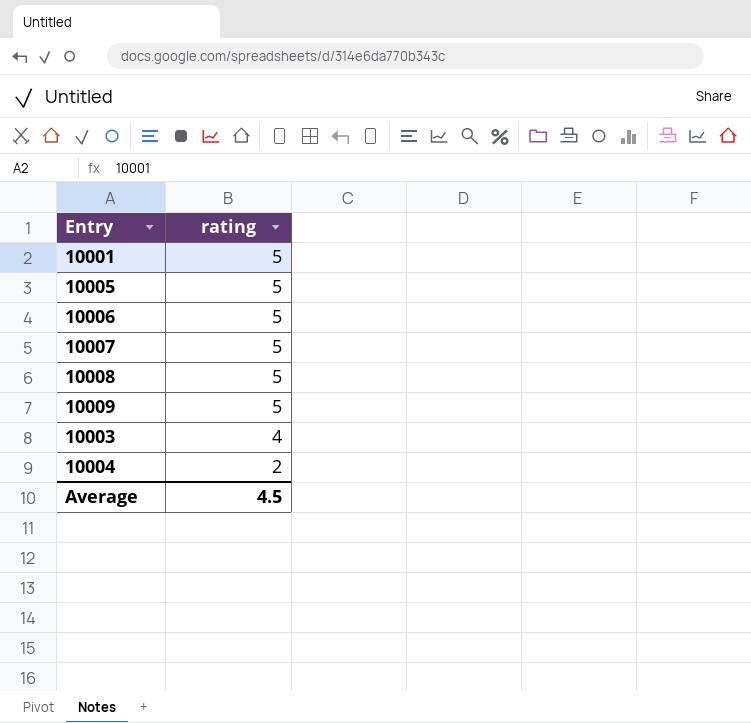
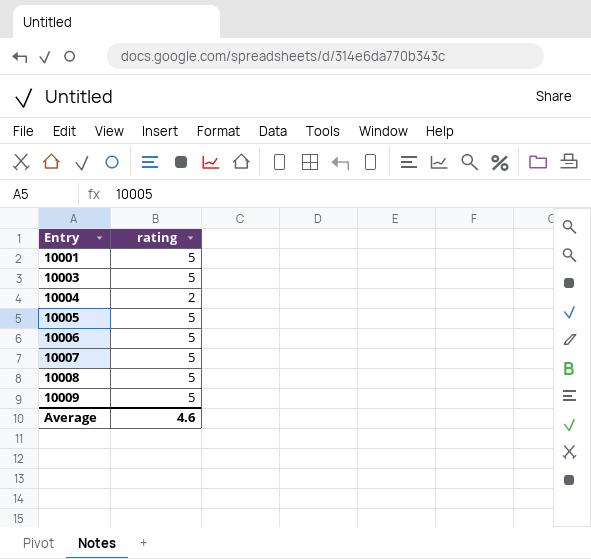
row order: rating descending -> Entry ascending
10003 | rating: 4 -> 5
Average | rating: 4.5 -> 4.6

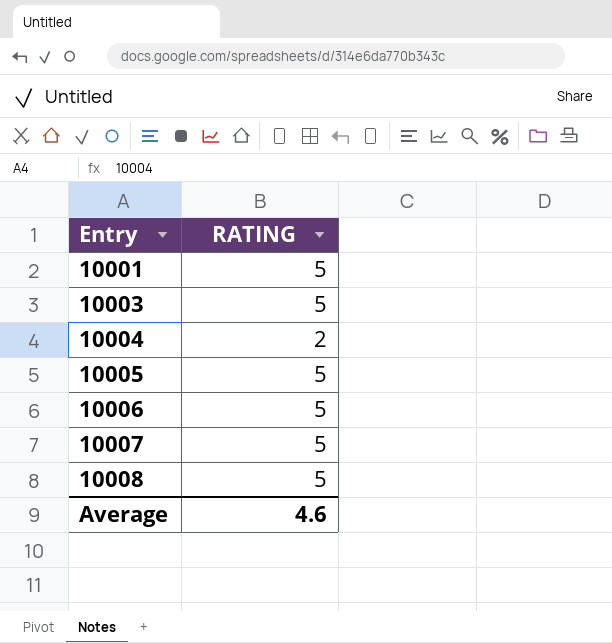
column name: rating -> RATING
row 10009: 5 -> none

